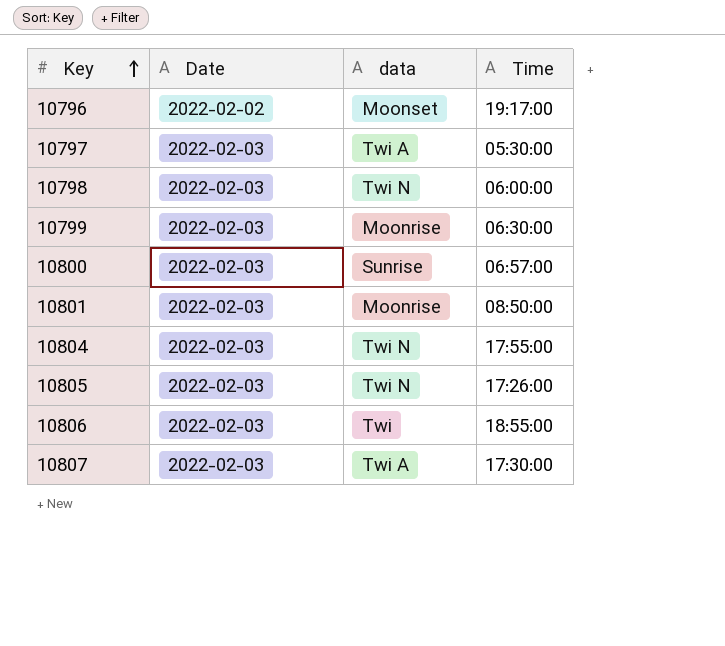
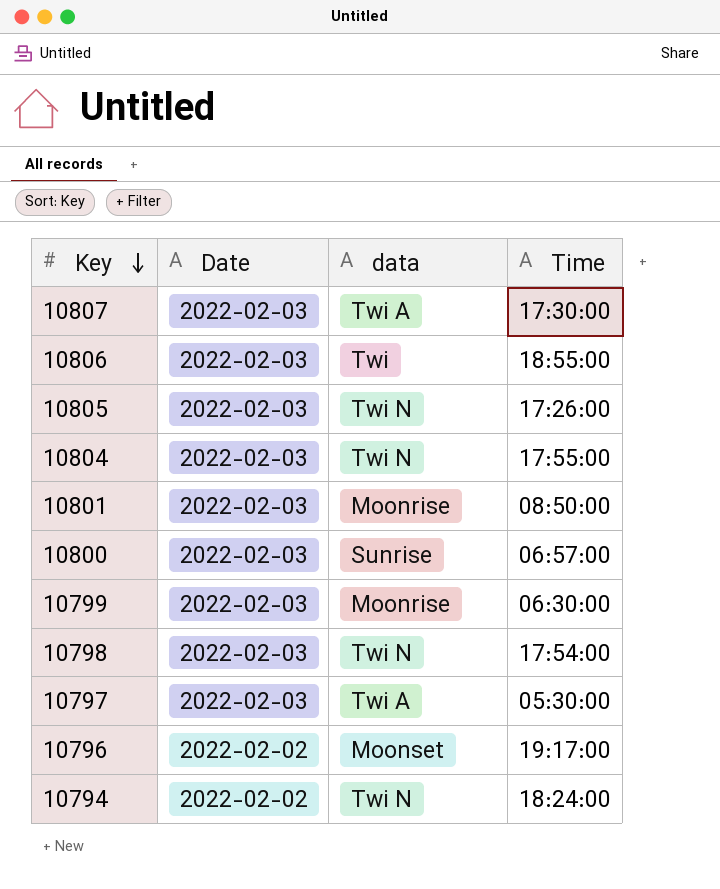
row order: Key ascending -> Key descending
10798 | Time: 06:00:00 -> 17:54:00
row 10794: none -> 2022-02-02 | Twi N | 18:24:00

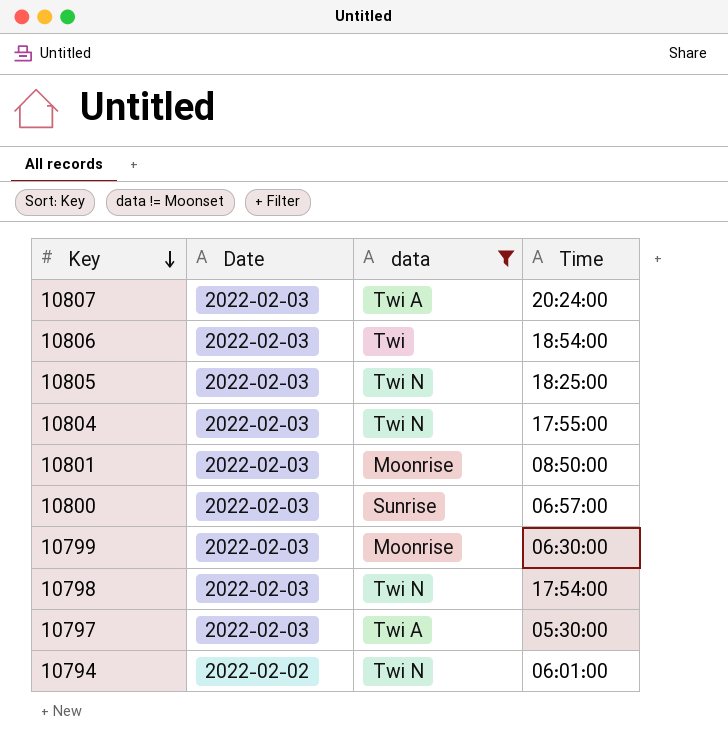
filter: none -> data != Moonset
10807 | Time: 17:30:00 -> 20:24:00
10806 | Time: 18:55:00 -> 18:54:00
10805 | Time: 17:26:00 -> 18:25:00
10794 | Time: 18:24:00 -> 06:01:00

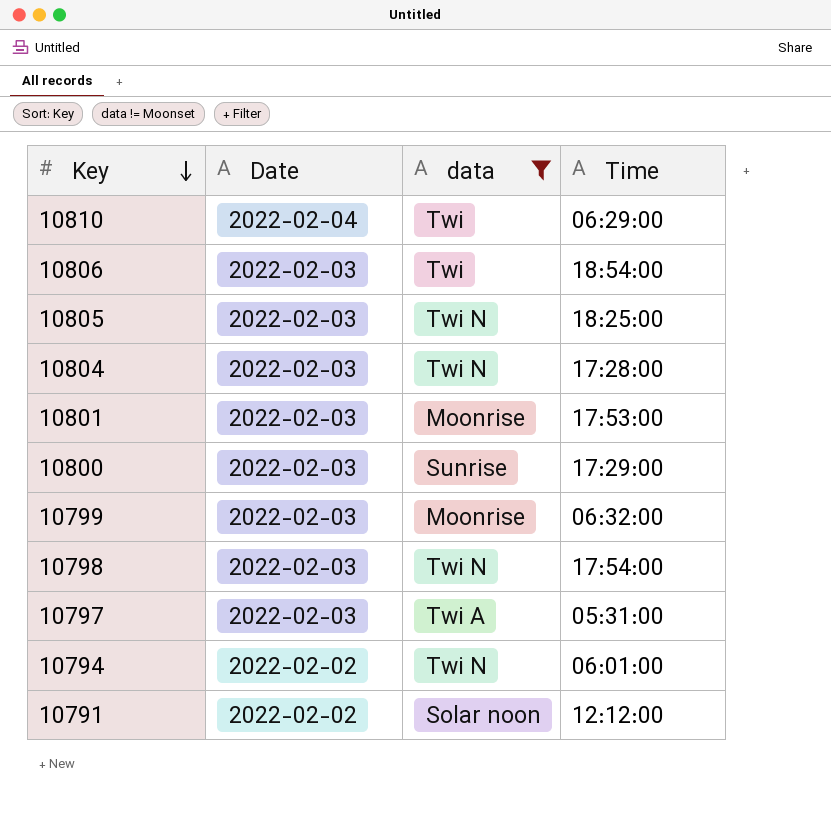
row 10807: 2022-02-03 | Twi A | 20:24:00 -> none
row 10810: none -> 2022-02-04 | Twi | 06:29:00
10804 | Time: 17:55:00 -> 17:28:00
10801 | Time: 08:50:00 -> 17:53:00
10800 | Time: 06:57:00 -> 17:29:00
10799 | Time: 06:30:00 -> 06:32:00
10797 | Time: 05:30:00 -> 05:31:00
row 10791: none -> 2022-02-02 | Solar noon | 12:12:00

